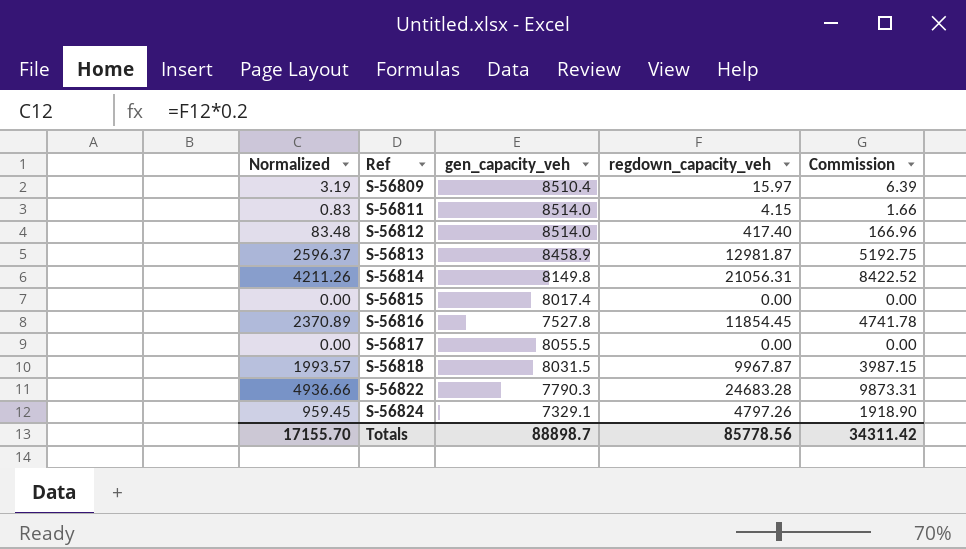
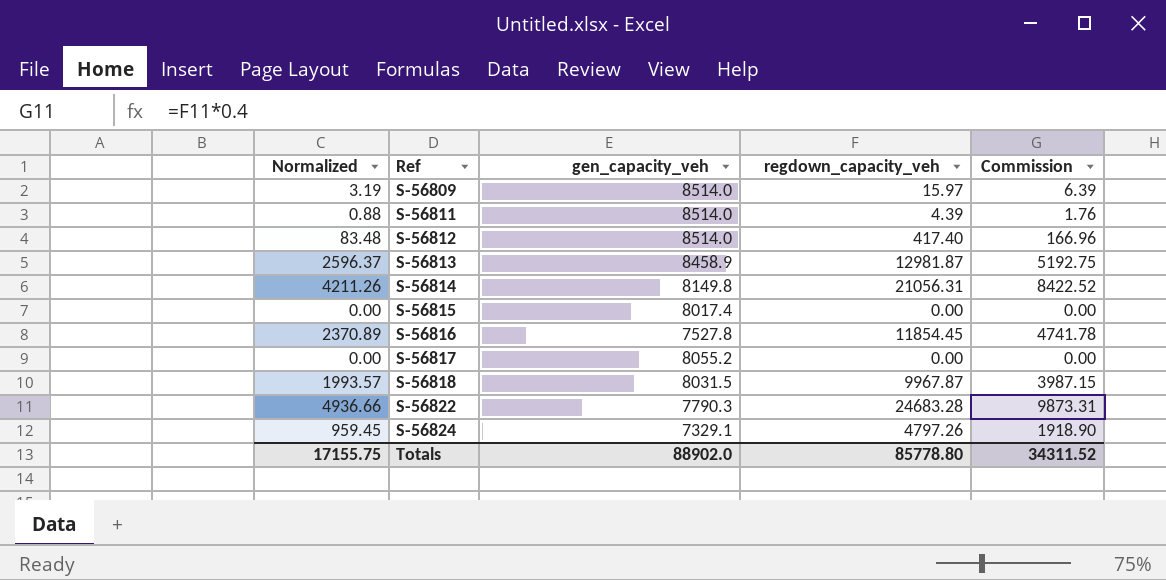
S-56809 | gen_capacity_veh: 8510.4 -> 8514.0
S-56811 | Normalized: 0.83 -> 0.88
S-56811 | regdown_capacity_veh: 4.15 -> 4.39
S-56811 | Commission: 1.66 -> 1.76
S-56817 | gen_capacity_veh: 8055.5 -> 8055.2
Totals | Normalized: 17155.70 -> 17155.75
Totals | gen_capacity_veh: 88898.7 -> 88902.0
Totals | regdown_capacity_veh: 85778.56 -> 85778.80
Totals | Commission: 34311.42 -> 34311.52

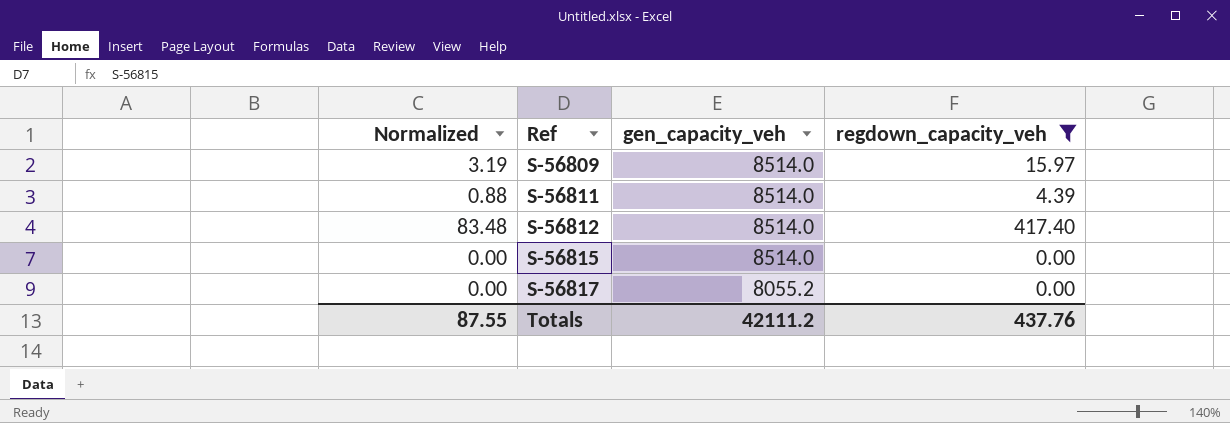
filter: none -> regdown_capacity_veh <= 417.40
column Commission | formula: [regdown_capacity_veh] * 0.4 -> none
S-56815 | gen_capacity_veh: 8017.4 -> 8514.0
Totals | Normalized: 17155.75 -> 87.55
Totals | gen_capacity_veh: 88902.0 -> 42111.2
Totals | regdown_capacity_veh: 85778.80 -> 437.76

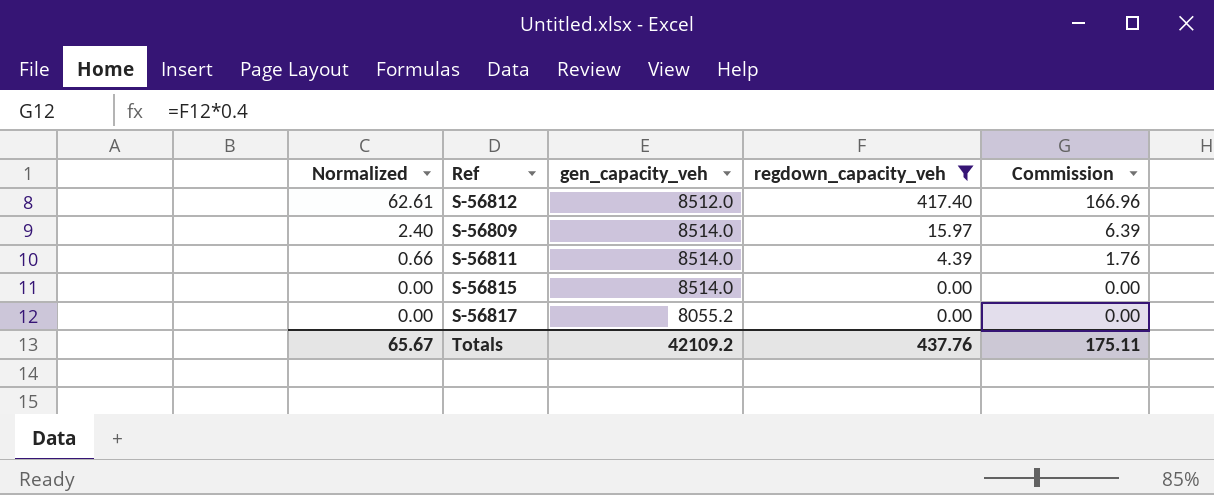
row order: Ref ascending -> Normalized descending
column Normalized | formula: [regdown_capacity_veh] * 0.2 -> [regdown_capacity_veh] * 0.15
column Commission | formula: none -> [regdown_capacity_veh] * 0.4
S-56812 | gen_capacity_veh: 8514.0 -> 8512.0
Totals | Normalized: 87.55 -> 65.67
Totals | gen_capacity_veh: 42111.2 -> 42109.2

